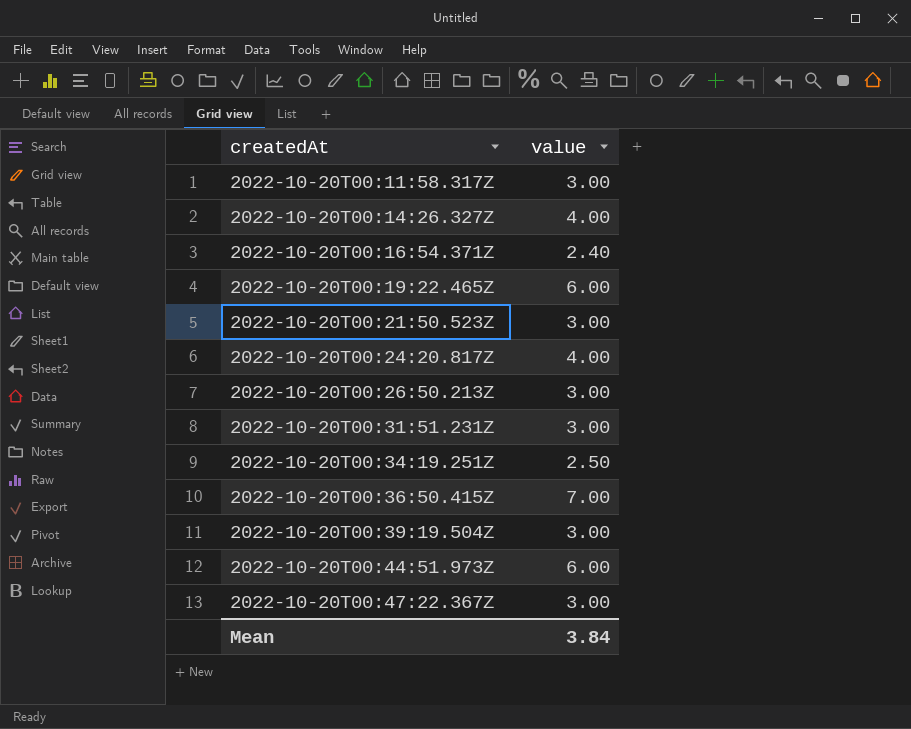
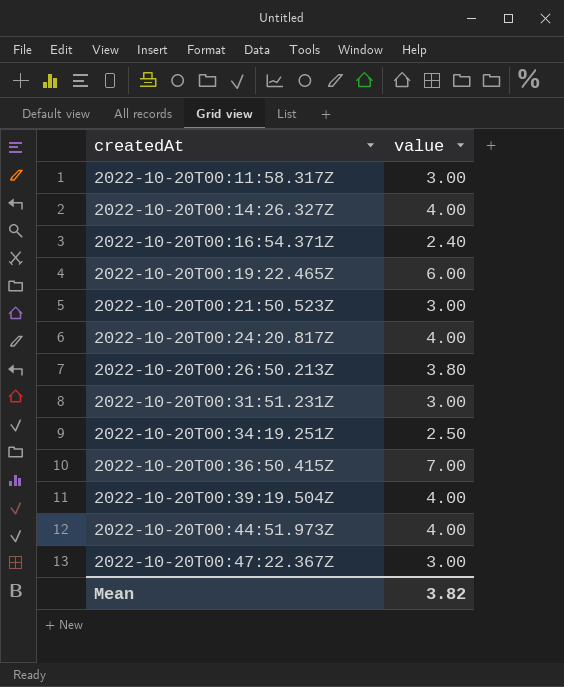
2022-10-20T00:26:50.213Z | value: 3.00 -> 3.80
2022-10-20T00:39:19.504Z | value: 3.00 -> 4.00
2022-10-20T00:44:51.973Z | value: 6.00 -> 4.00
Mean | value: 3.84 -> 3.82

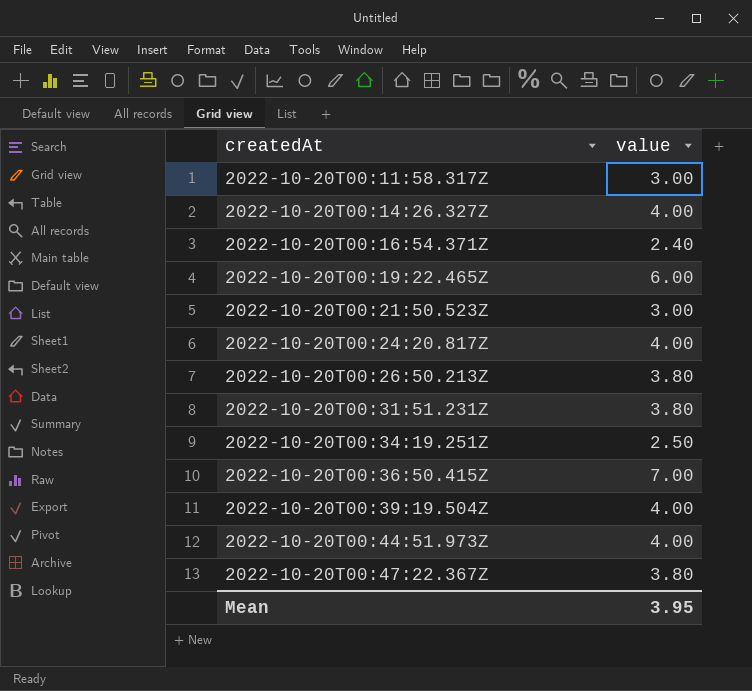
2022-10-20T00:31:51.231Z | value: 3.00 -> 3.80
2022-10-20T00:47:22.367Z | value: 3.00 -> 3.80
Mean | value: 3.82 -> 3.95

